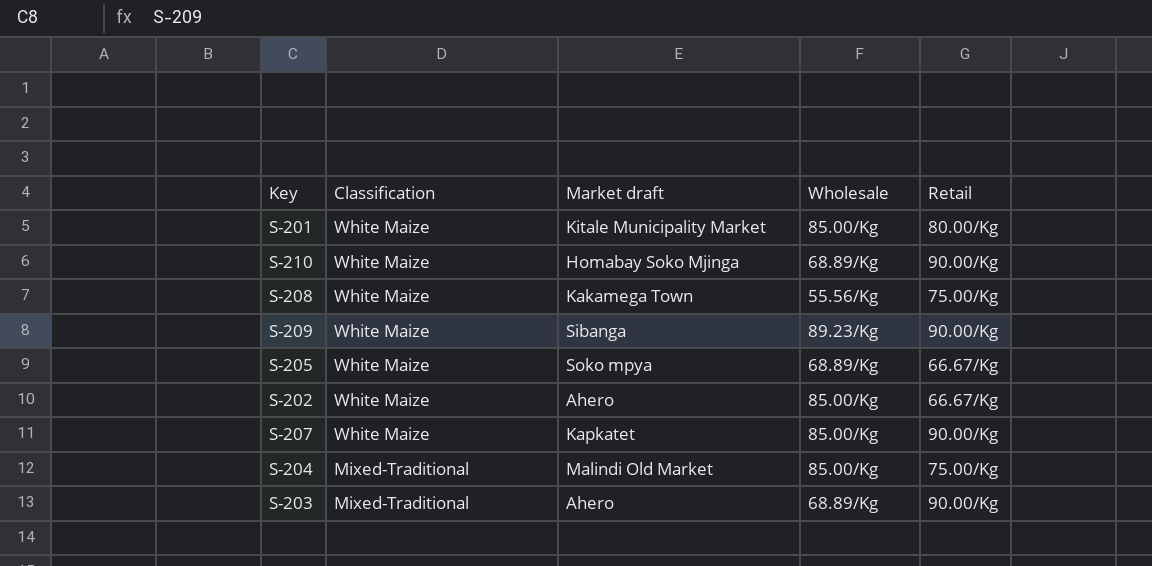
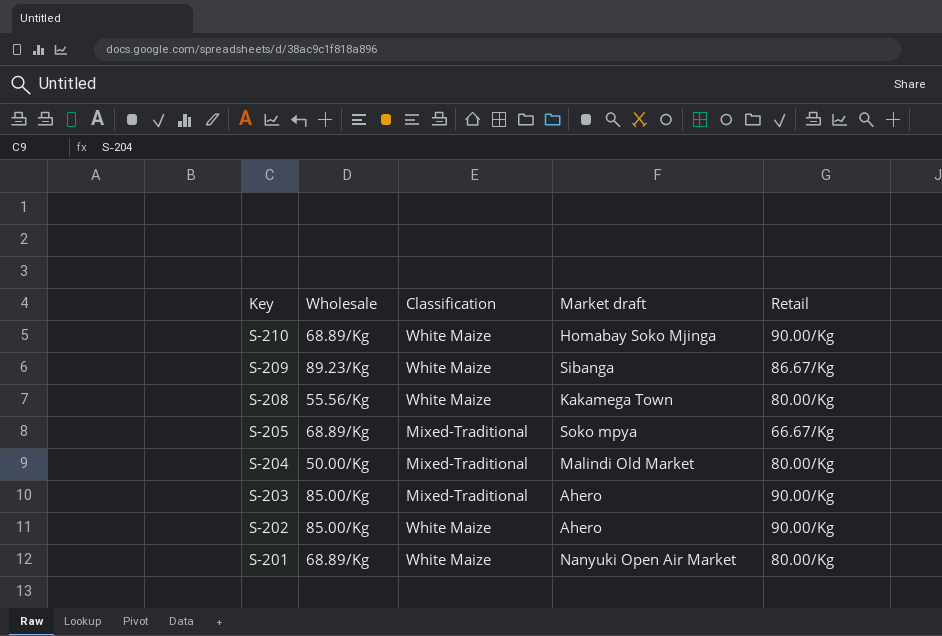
row order: Classification descending -> Key descending
column Wholesale | position: 4 -> 2
row S-207: White Maize | Kapkatet | 85.00/Kg | 90.00/Kg -> none
S-209 | Retail: 90.00/Kg -> 86.67/Kg
S-208 | Retail: 75.00/Kg -> 80.00/Kg
S-205 | Classification: White Maize -> Mixed-Traditional
S-204 | Wholesale: 85.00/Kg -> 50.00/Kg
S-204 | Retail: 75.00/Kg -> 80.00/Kg
S-203 | Wholesale: 68.89/Kg -> 85.00/Kg
S-202 | Retail: 66.67/Kg -> 90.00/Kg
S-201 | Wholesale: 85.00/Kg -> 68.89/Kg
S-201 | Market draft: Kitale Municipality Market -> Nanyuki Open Air Market

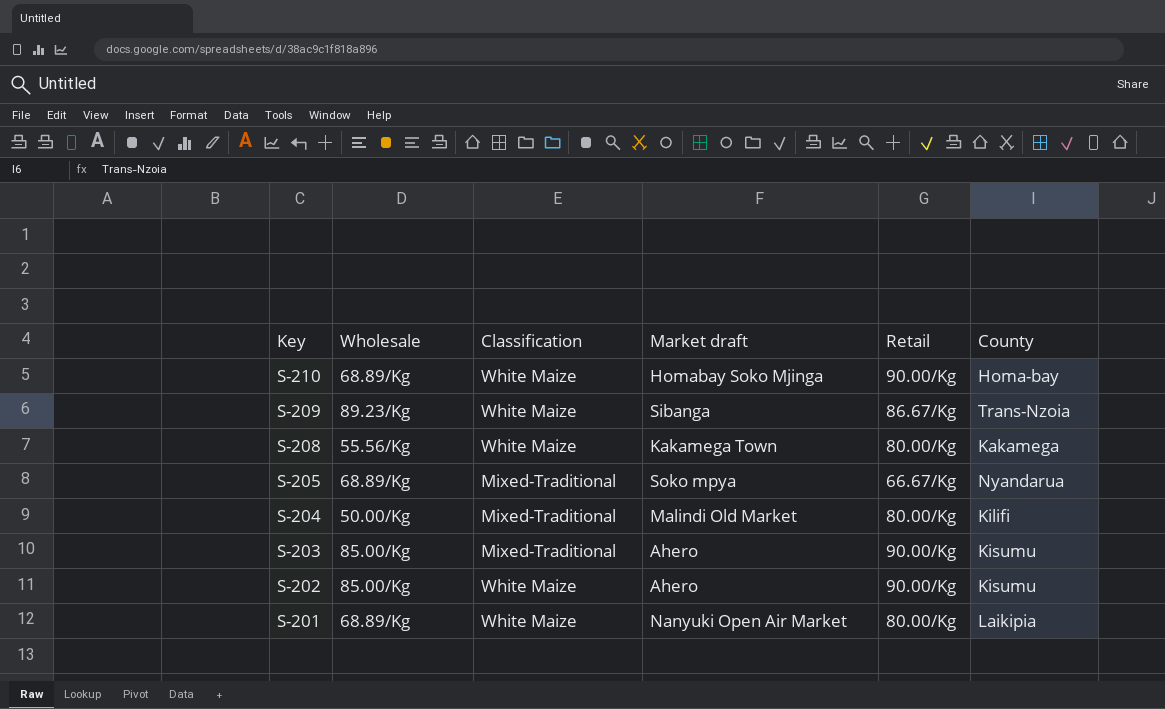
column County | position: none -> 6

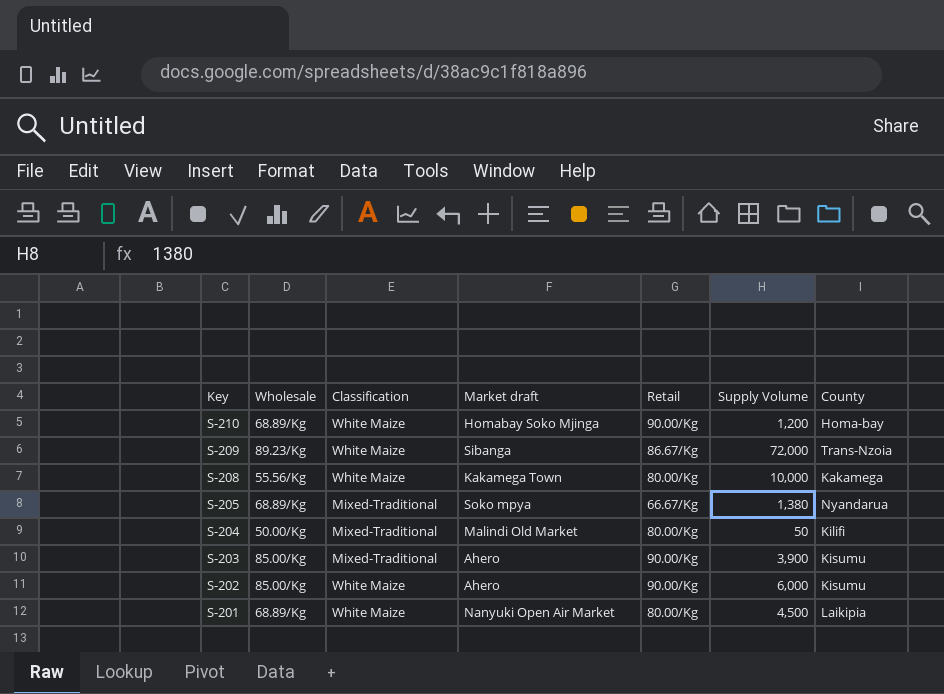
column Supply Volume | position: none -> 6

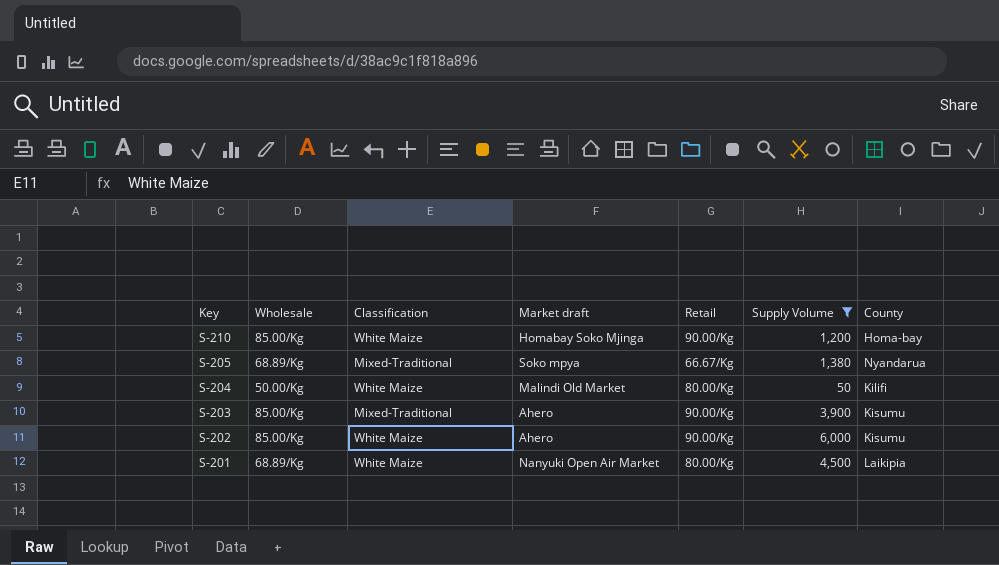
filter: none -> Supply Volume <= 6,000
S-210 | Wholesale: 68.89/Kg -> 85.00/Kg
S-204 | Classification: Mixed-Traditional -> White Maize

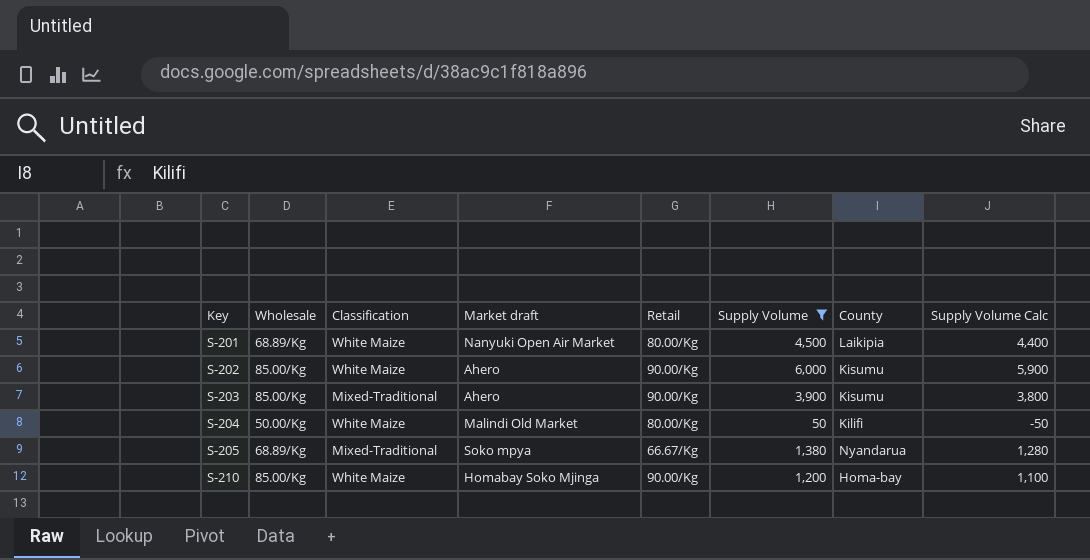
row order: Key descending -> Key ascending
column Supply Volume Calc | formula: none -> [Supply Volume] - 100

